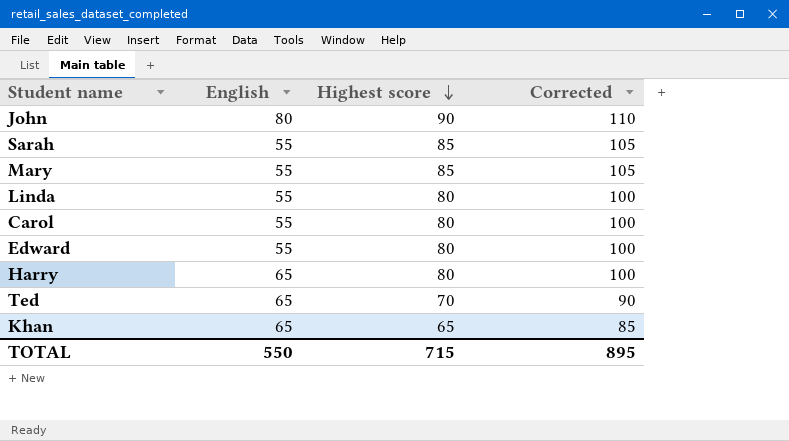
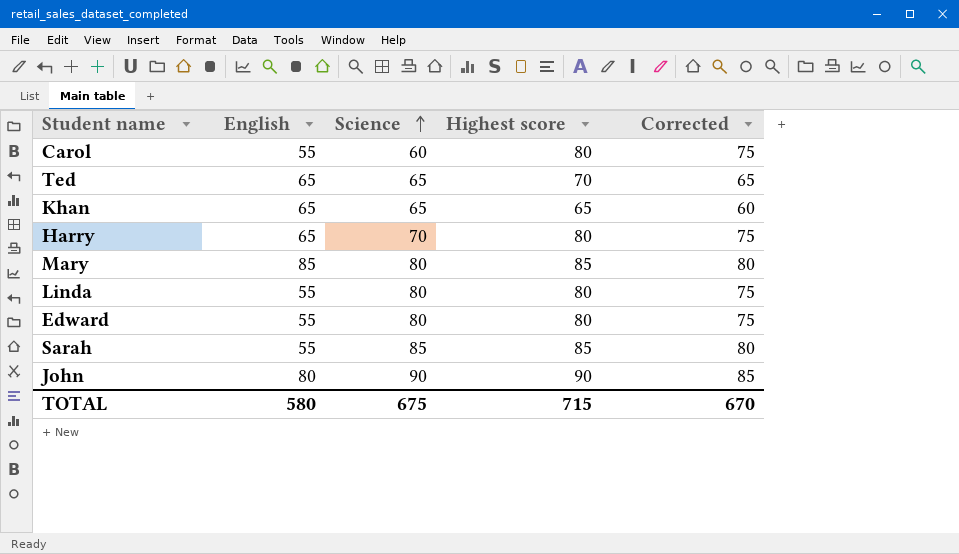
row order: Highest score descending -> Science ascending
column Science | position: none -> 3
column Corrected | formula: [Highest score] + 20 -> [Highest score] - 5
Mary | English: 55 -> 85
TOTAL | English: 550 -> 580
TOTAL | Corrected: 895 -> 670

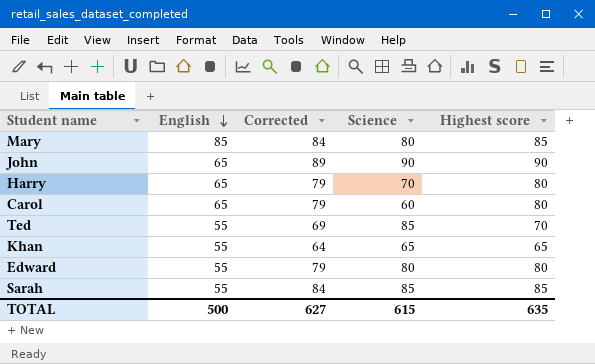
row order: Science ascending -> English descending
column Corrected | formula: [Highest score] - 5 -> [Highest score] - 1
column Corrected | position: 5 -> 3
row Linda: 55 | 80 | 80 | 75 -> none
John | English: 80 -> 65
Carol | English: 55 -> 65
Ted | English: 65 -> 55
Ted | Science: 65 -> 85
Khan | English: 65 -> 55
TOTAL | English: 580 -> 500
TOTAL | Corrected: 670 -> 627
TOTAL | Science: 675 -> 615
TOTAL | Highest score: 715 -> 635

